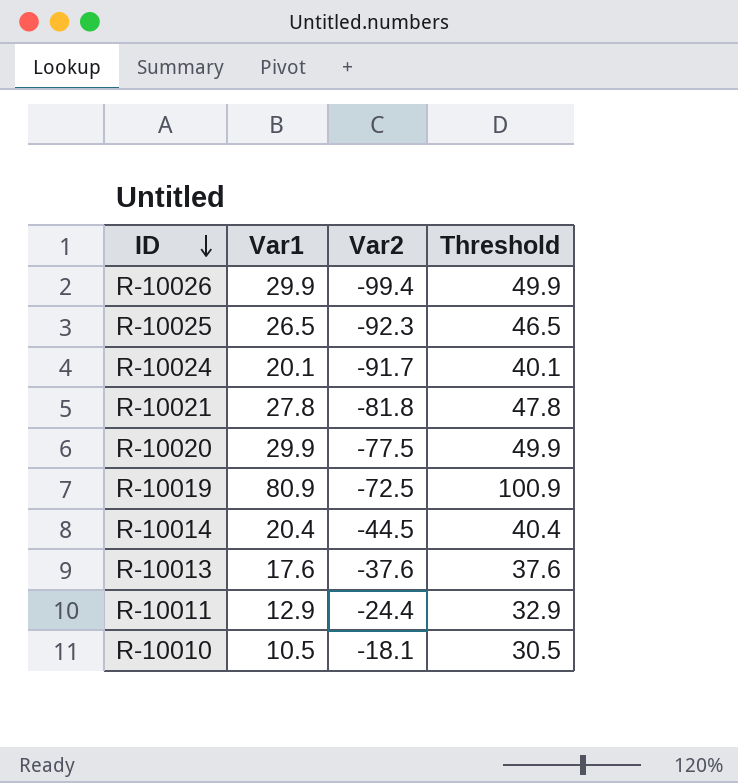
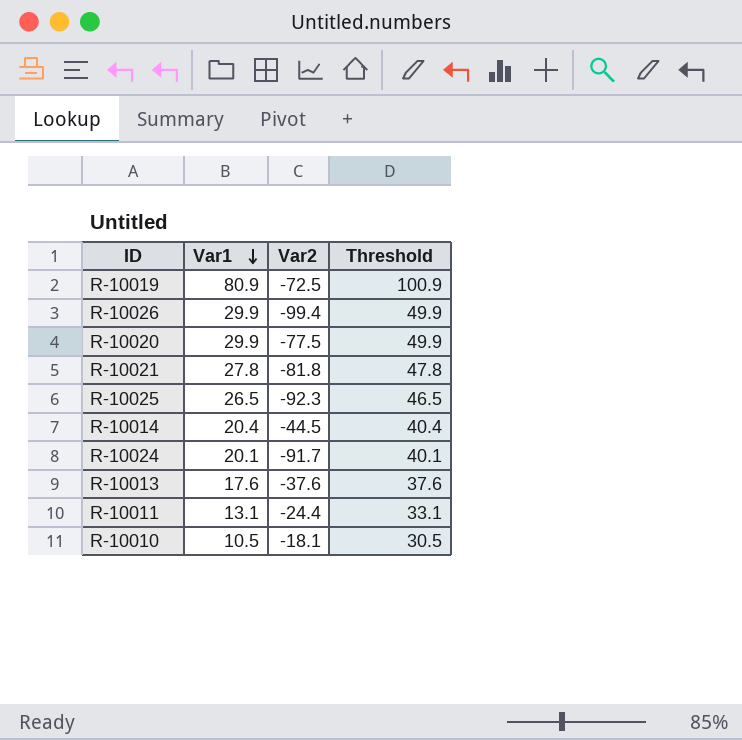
row order: ID descending -> Var1 descending
R-10011 | Var1: 12.9 -> 13.1
R-10011 | Threshold: 32.9 -> 33.1

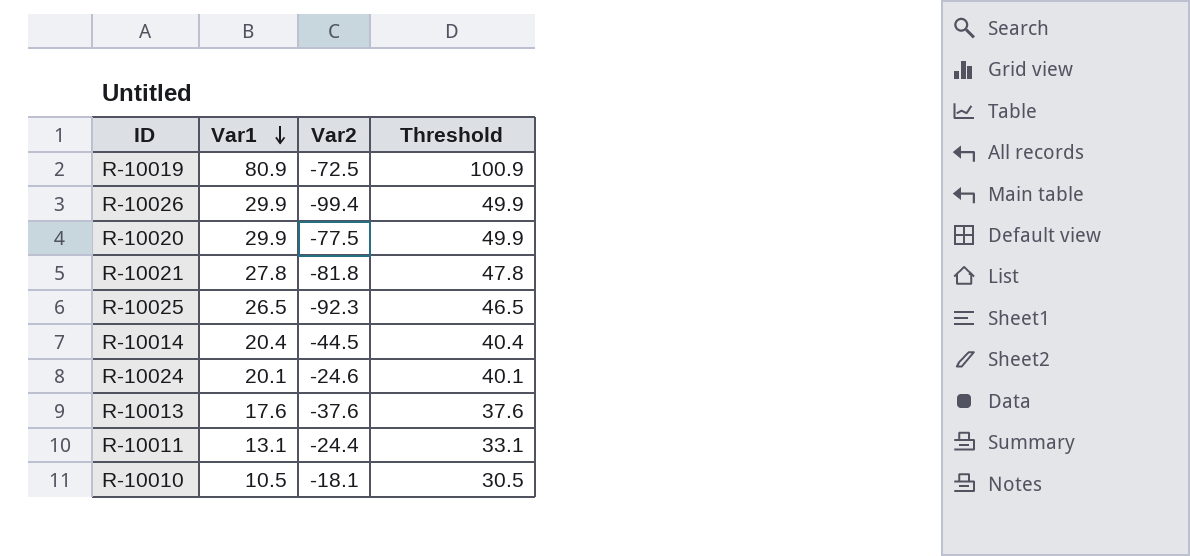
R-10024 | Var2: -91.7 -> -24.6

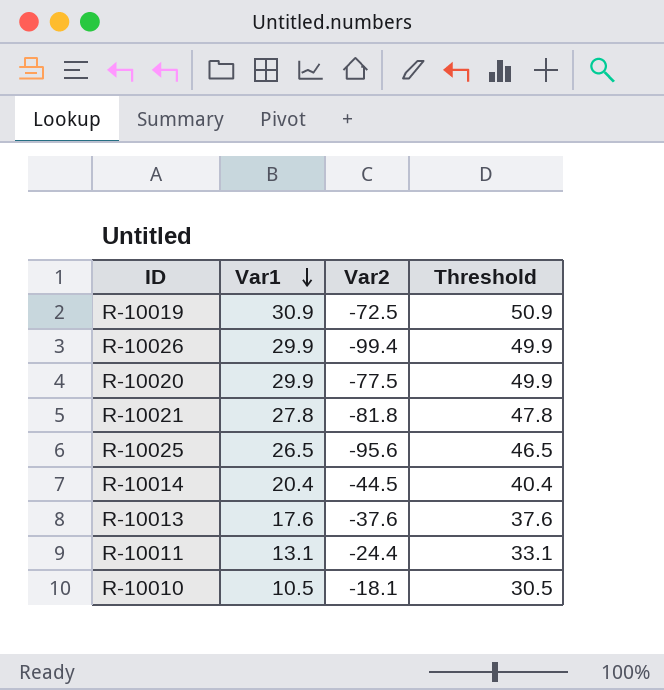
row R-10024: 20.1 | -24.6 | 40.1 -> none
R-10019 | Var1: 80.9 -> 30.9
R-10019 | Threshold: 100.9 -> 50.9
R-10025 | Var2: -92.3 -> -95.6

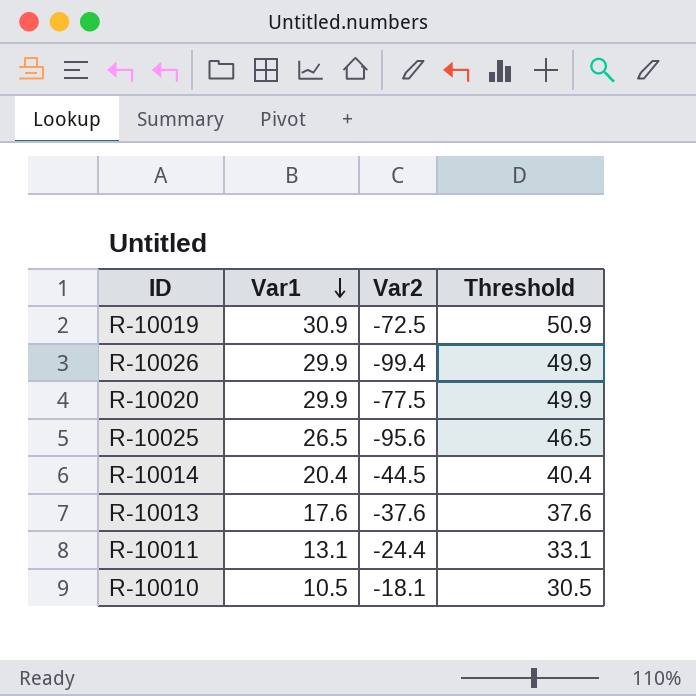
row R-10021: 27.8 | -81.8 | 47.8 -> none

